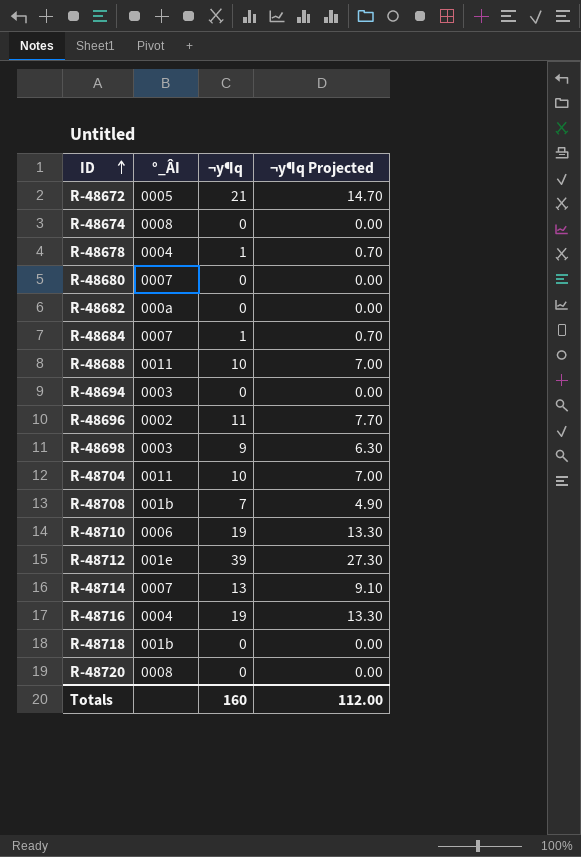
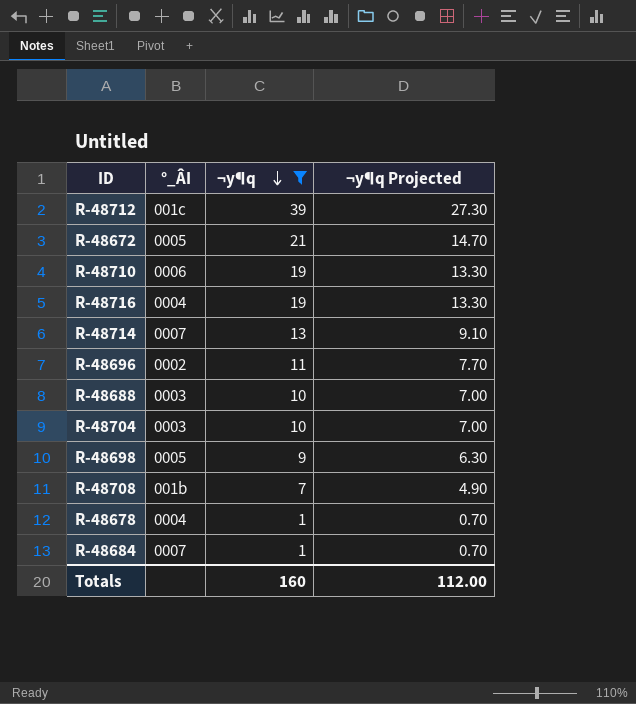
filter: none -> ¬y¶q != 0
row order: ID ascending -> ¬y¶q descending
R-48712 | °_ÂI: 001e -> 001c
R-48688 | °_ÂI: 0011 -> 0003
R-48704 | °_ÂI: 0011 -> 0003
R-48698 | °_ÂI: 0003 -> 0005

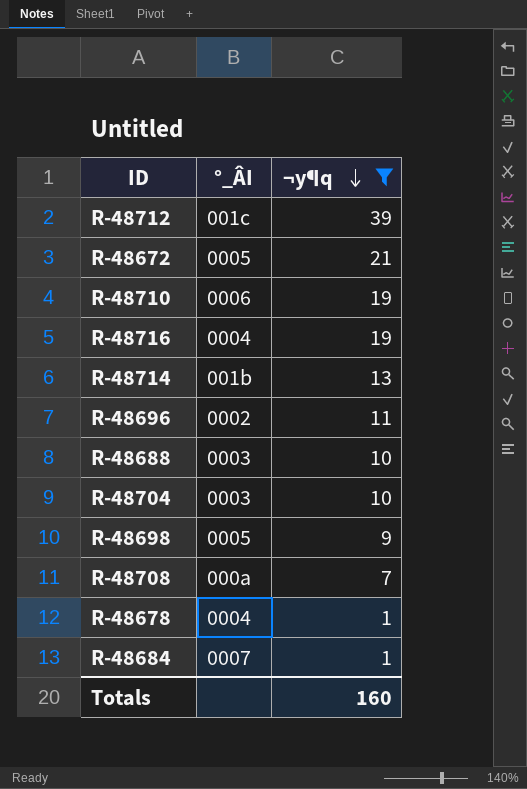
column ¬y¶q Projected | formula: [¬y¶q] * 0.7 -> none
R-48714 | °_ÂI: 0007 -> 001b
R-48708 | °_ÂI: 001b -> 000a

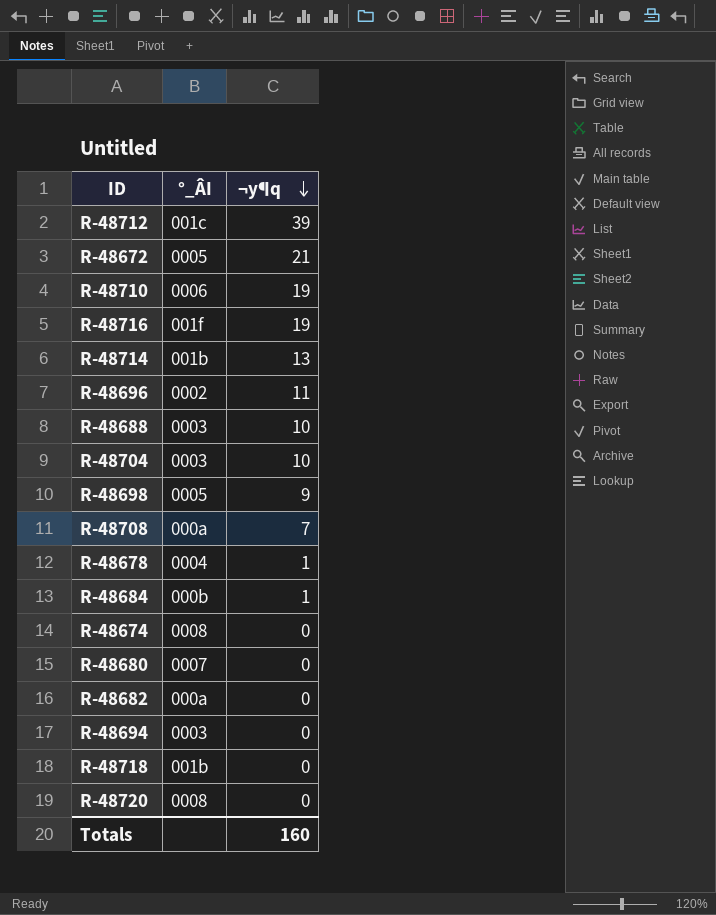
filter: ¬y¶q != 0 -> none
R-48716 | °_ÂI: 0004 -> 001f
R-48684 | °_ÂI: 0007 -> 000b

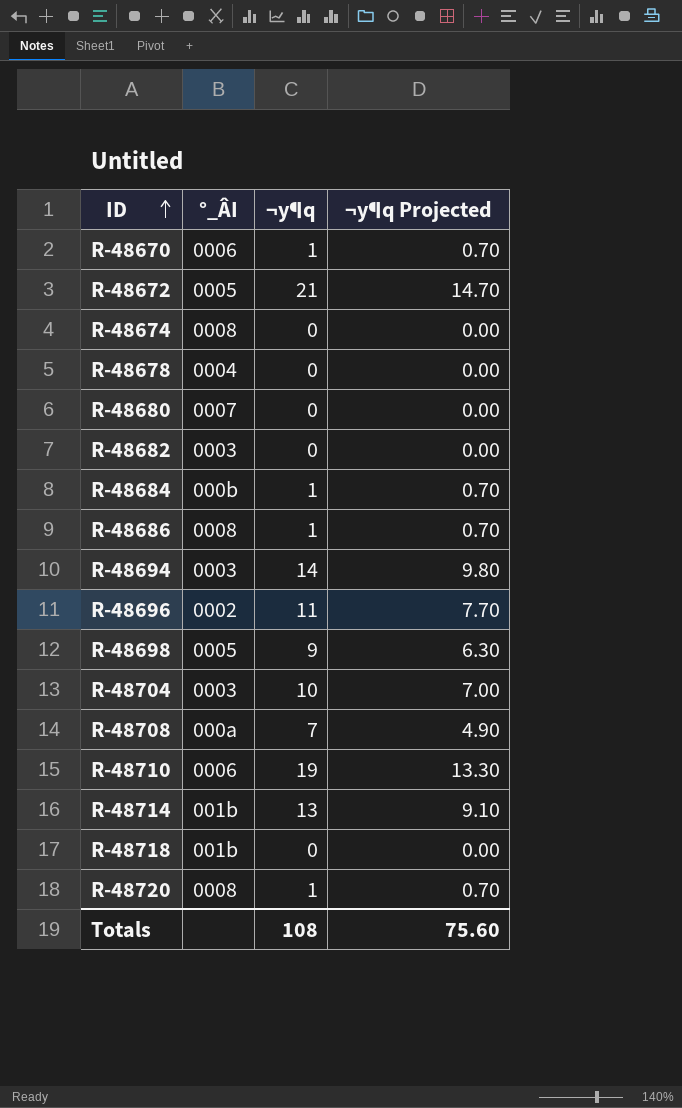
row order: ¬y¶q descending -> ID ascending
column ¬y¶q Projected | formula: none -> [¬y¶q] * 0.7
row R-48712: 001c | 39 -> none
row R-48716: 001f | 19 -> none
row R-48688: 0003 | 10 -> none
row R-48670: none -> 0006 | 1 | 0.70
R-48678 | ¬y¶q: 1 -> 0
R-48682 | °_ÂI: 000a -> 0003
row R-48686: none -> 0008 | 1 | 0.70
R-48694 | ¬y¶q: 0 -> 14
R-48720 | ¬y¶q: 0 -> 1
Totals | ¬y¶q: 160 -> 108

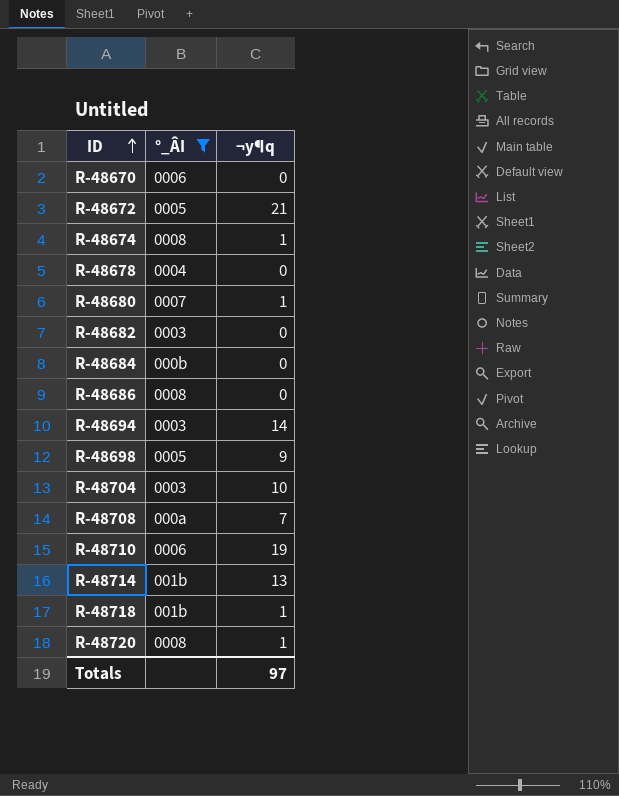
filter: none -> °_ÂI != 0002
column ¬y¶q Projected | formula: [¬y¶q] * 0.7 -> none
R-48670 | ¬y¶q: 1 -> 0
R-48674 | ¬y¶q: 0 -> 1
R-48680 | ¬y¶q: 0 -> 1
R-48684 | ¬y¶q: 1 -> 0
R-48686 | ¬y¶q: 1 -> 0
R-48718 | ¬y¶q: 0 -> 1
Totals | ¬y¶q: 108 -> 97

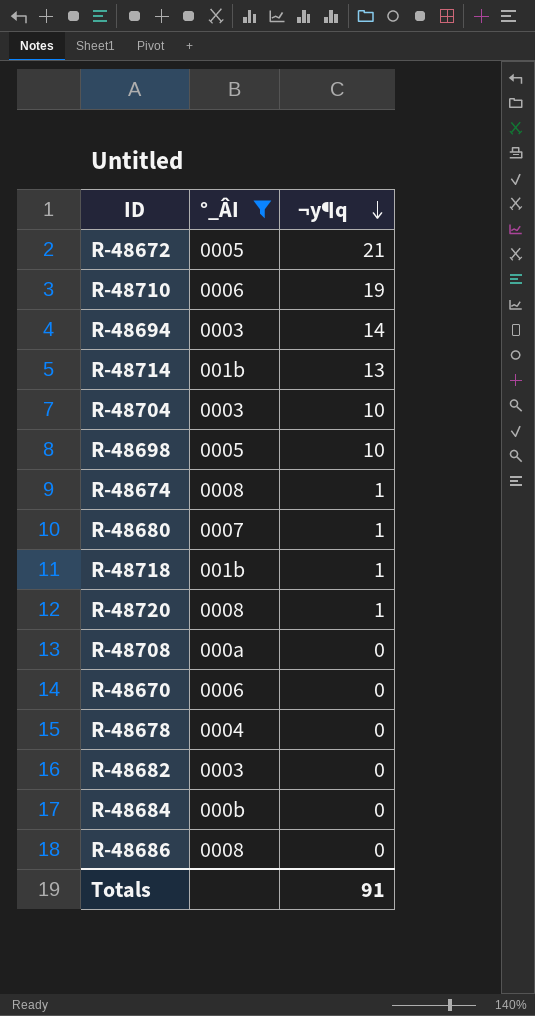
row order: ID ascending -> ¬y¶q descending
R-48698 | ¬y¶q: 9 -> 10
R-48708 | ¬y¶q: 7 -> 0
Totals | ¬y¶q: 97 -> 91

